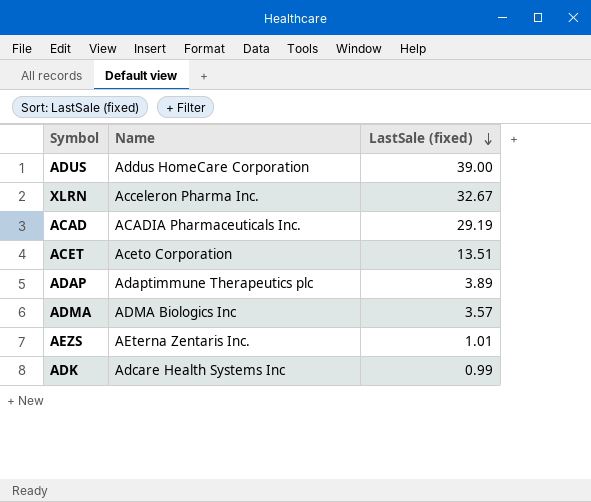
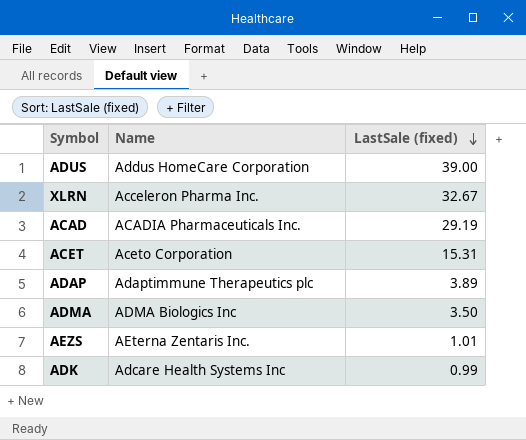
ACET | LastSale (fixed): 13.51 -> 15.31
ADMA | LastSale (fixed): 3.57 -> 3.50

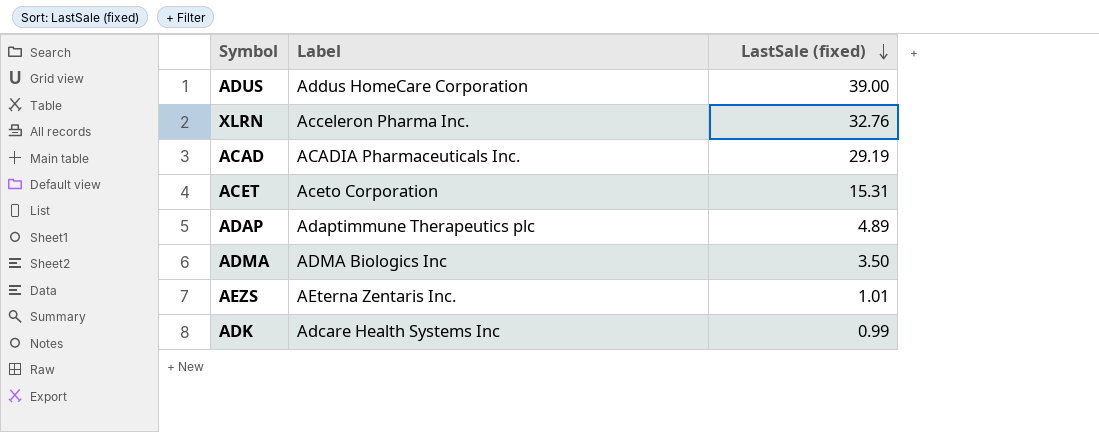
column name: Name -> Label
XLRN | LastSale (fixed): 32.67 -> 32.76
ADAP | LastSale (fixed): 3.89 -> 4.89

